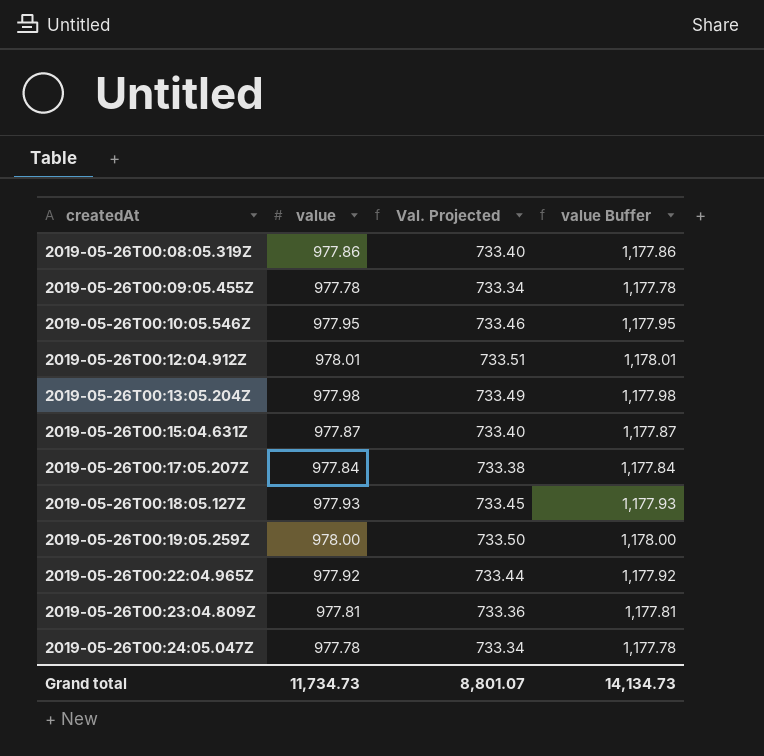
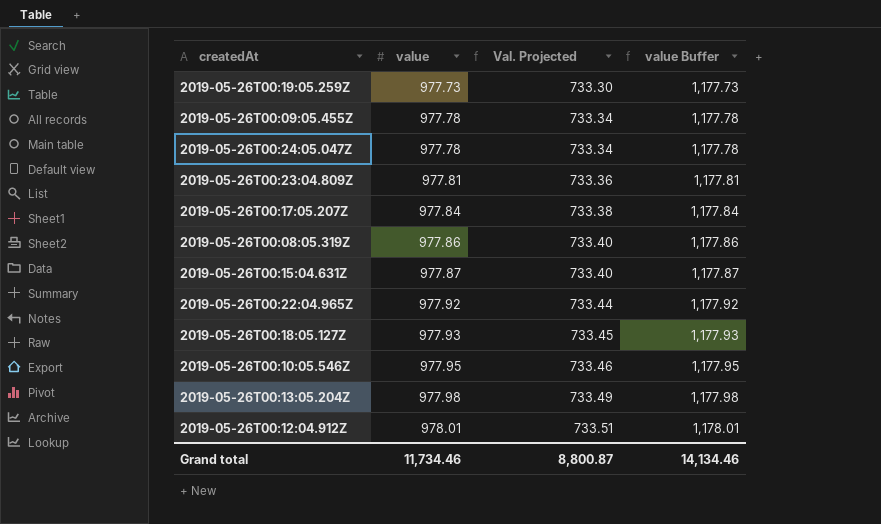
row order: createdAt ascending -> value ascending
2019-05-26T00:19:05.259Z | value: 978.00 -> 977.73
2019-05-26T00:19:05.259Z | Val. Projected: 733.50 -> 733.30
2019-05-26T00:19:05.259Z | value Buffer: 1,178.00 -> 1,177.73
Grand total | value: 11,734.73 -> 11,734.46
Grand total | Val. Projected: 8,801.07 -> 8,800.87
Grand total | value Buffer: 14,134.73 -> 14,134.46

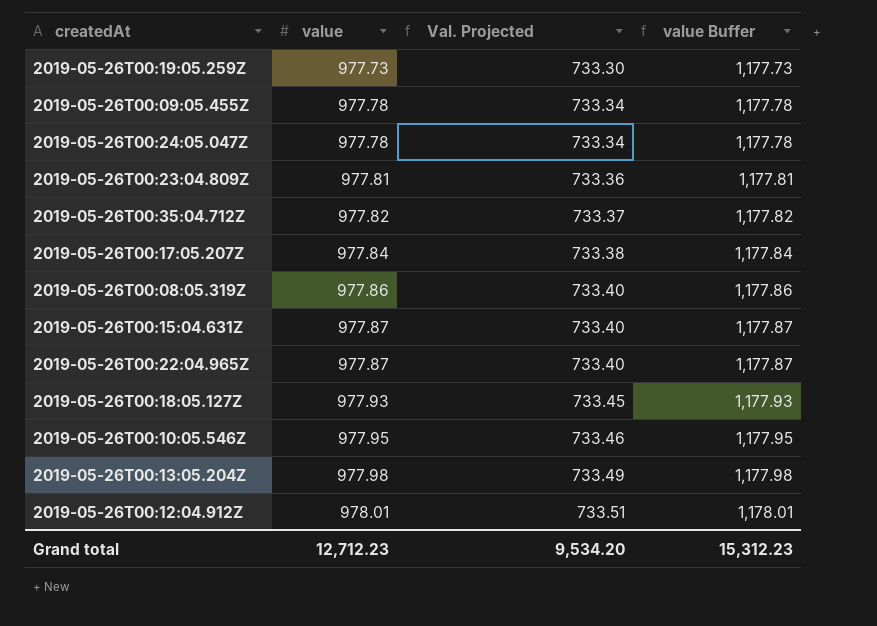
row 2019-05-26T00:35:04.712Z: none -> 977.82 | 733.37 | 1,177.82
2019-05-26T00:22:04.965Z | value: 977.92 -> 977.87
2019-05-26T00:22:04.965Z | Val. Projected: 733.44 -> 733.40
2019-05-26T00:22:04.965Z | value Buffer: 1,177.92 -> 1,177.87
Grand total | value: 11,734.46 -> 12,712.23
Grand total | Val. Projected: 8,800.87 -> 9,534.20
Grand total | value Buffer: 14,134.46 -> 15,312.23

